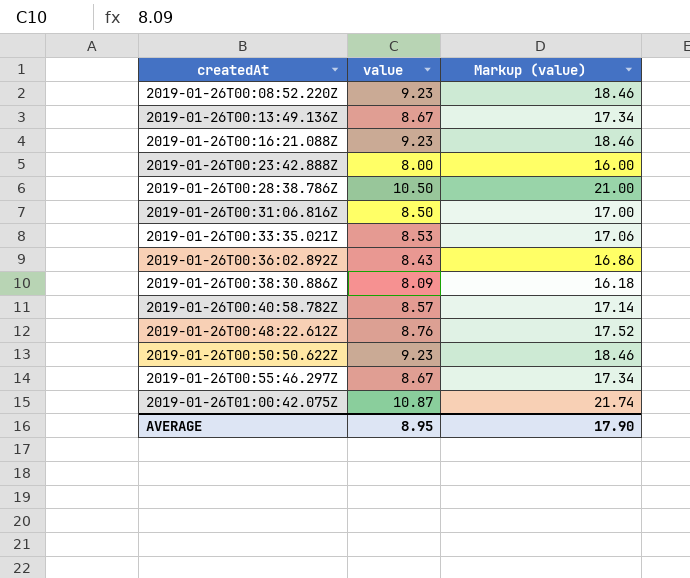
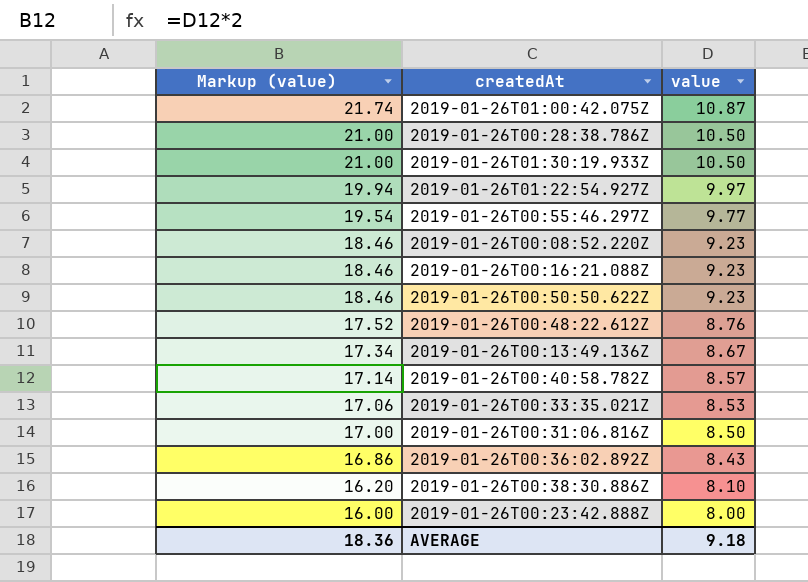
row order: createdAt ascending -> Markup (value) descending
column Markup (value) | position: 3 -> 1
row 2019-01-26T01:30:19.933Z: none -> 21.00 | 10.50
row 2019-01-26T01:22:54.927Z: none -> 19.94 | 9.97
2019-01-26T00:55:46.297Z | Markup (value): 17.34 -> 19.54
2019-01-26T00:55:46.297Z | value: 8.67 -> 9.77
2019-01-26T00:38:30.886Z | Markup (value): 16.18 -> 16.20
2019-01-26T00:38:30.886Z | value: 8.09 -> 8.10
AVERAGE | Markup (value): 17.90 -> 18.36
AVERAGE | value: 8.95 -> 9.18

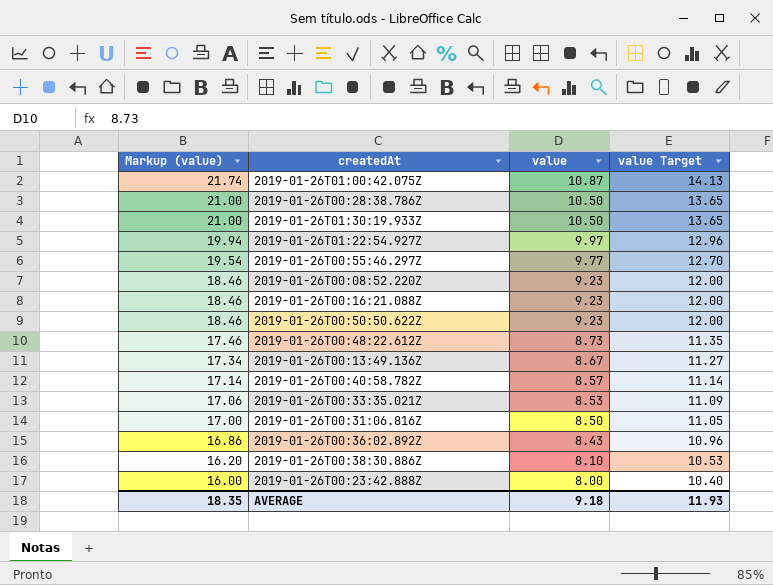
column value Target | formula: none -> [value] * 1.3
2019-01-26T00:48:22.612Z | Markup (value): 17.52 -> 17.46
2019-01-26T00:48:22.612Z | value: 8.76 -> 8.73
AVERAGE | Markup (value): 18.36 -> 18.35

